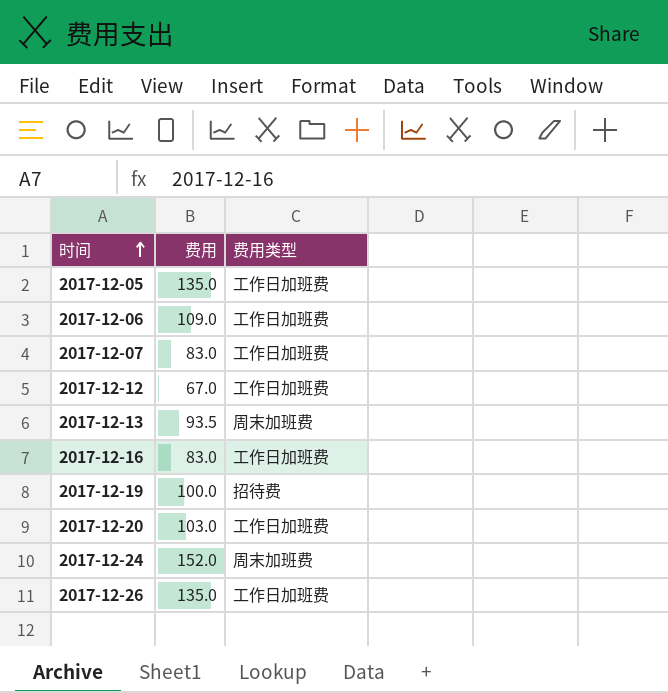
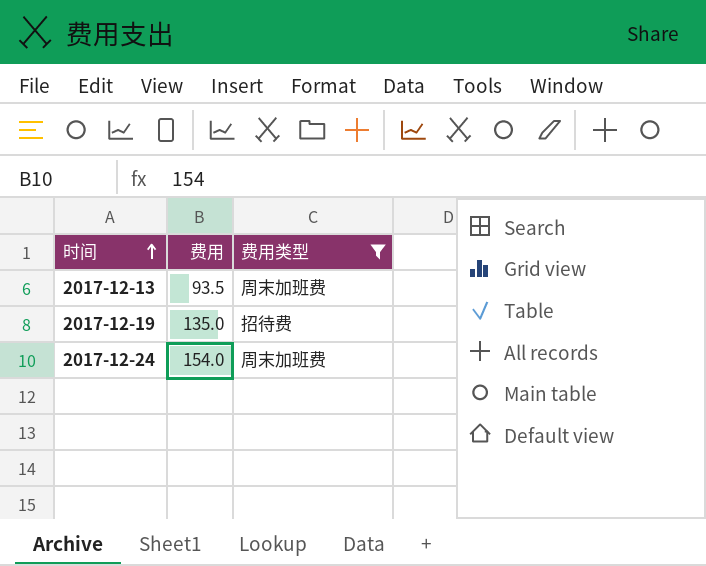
filter: none -> 费用类型 != 工作日加班费
2017-12-19 | 费用: 100.0 -> 135.0
2017-12-24 | 费用: 152.0 -> 154.0

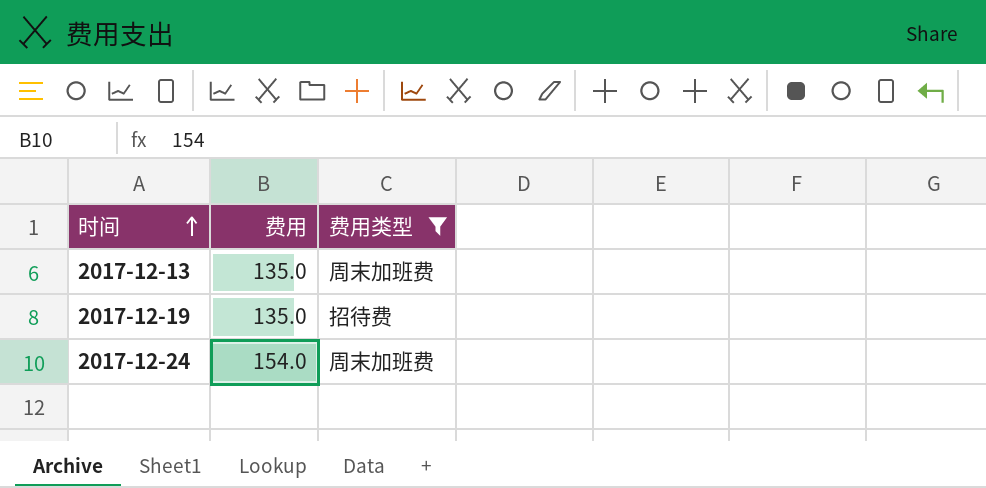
2017-12-13 | 费用: 93.5 -> 135.0

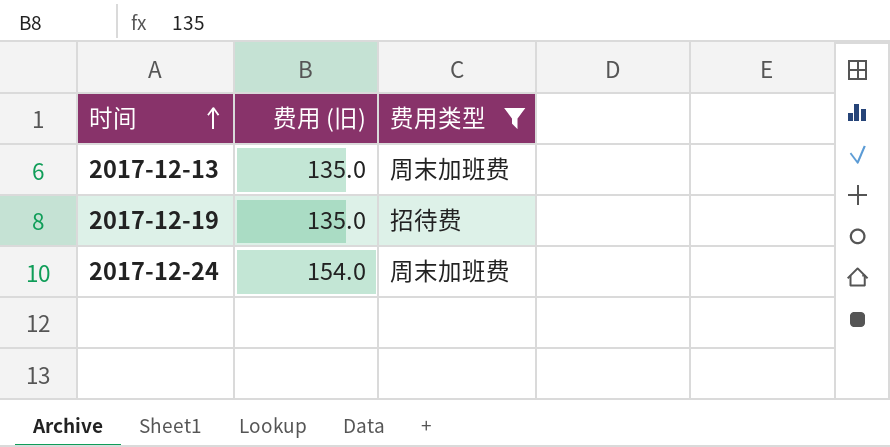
column name: 费用 -> 费用 (旧)

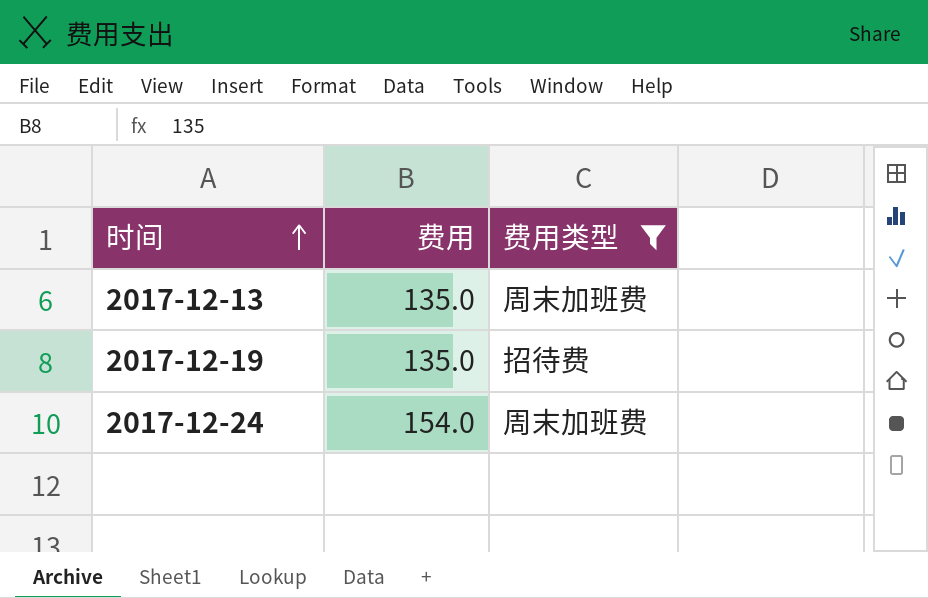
column name: 费用 (旧) -> 费用

